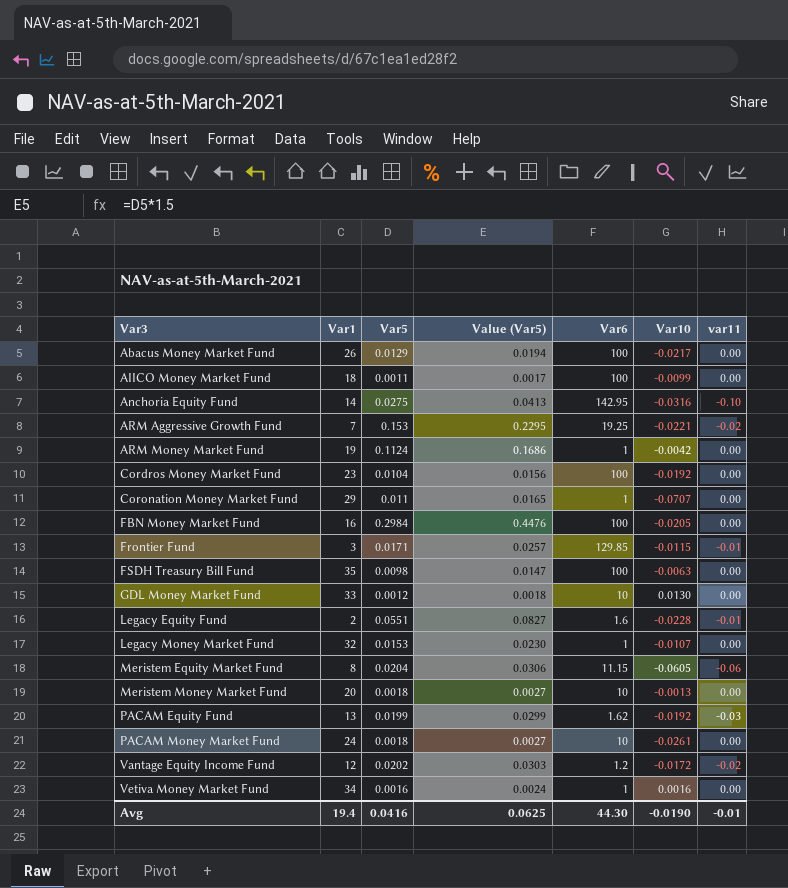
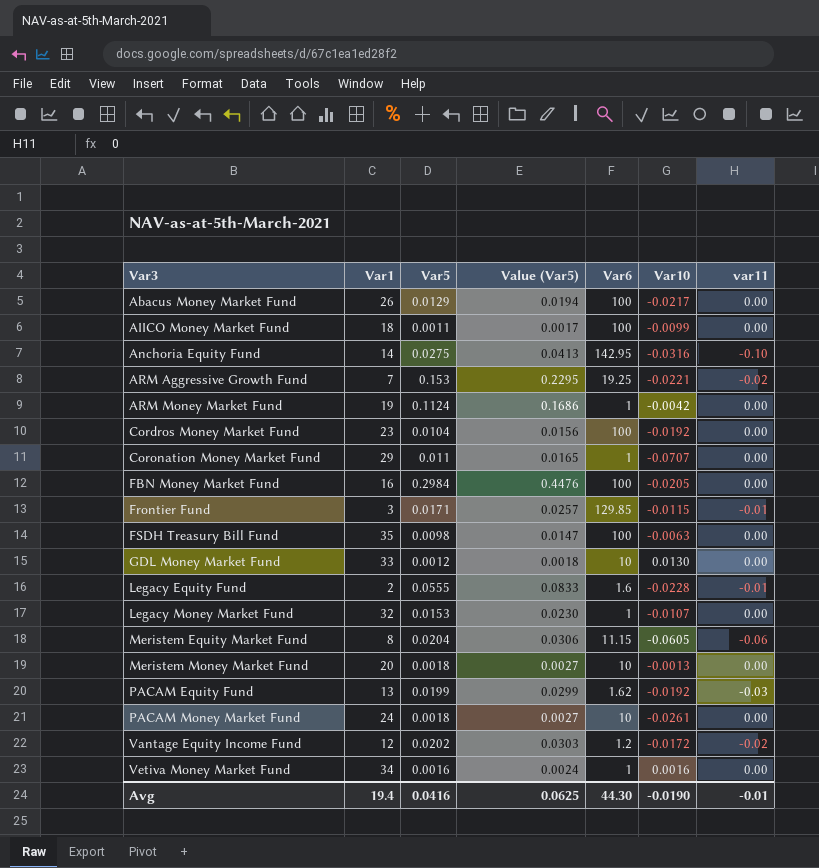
Legacy Equity Fund | Var5: 0.0551 -> 0.0555
Legacy Equity Fund | Value (Var5): 0.0827 -> 0.0833

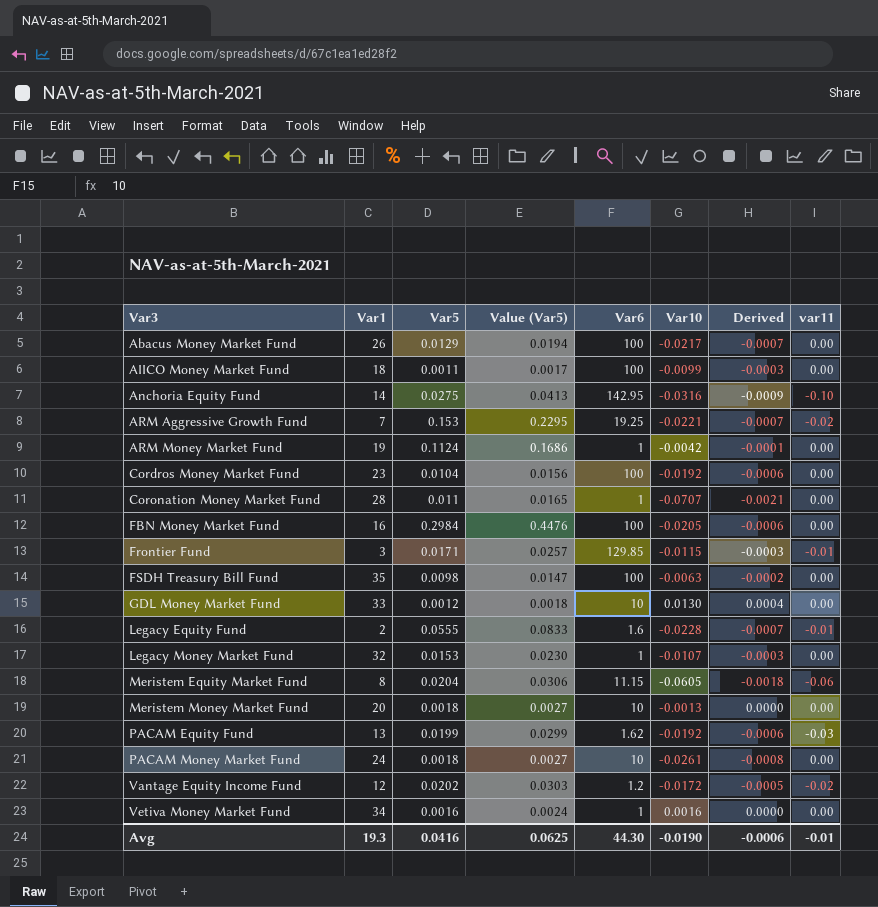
column Derived | formula: none -> [Var10] * 0.03
Coronation Money Market Fund | Var1: 29 -> 28
Avg | Var1: 19.4 -> 19.3

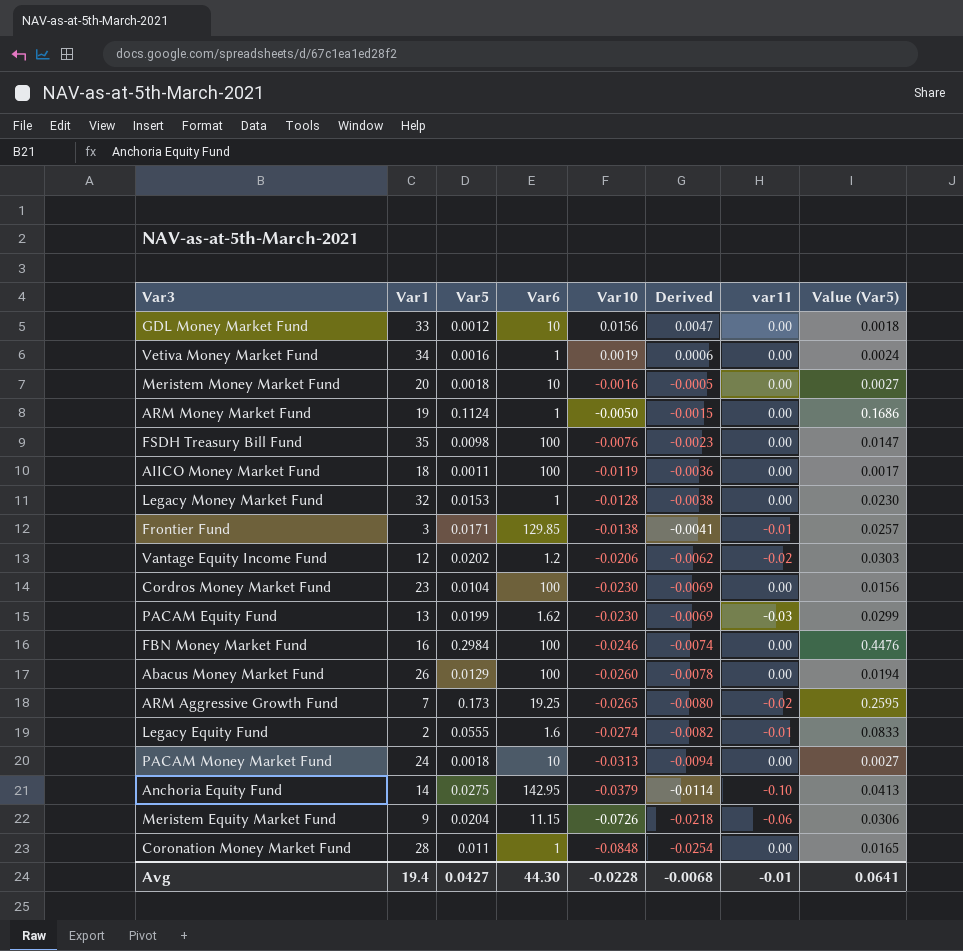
row order: Var3 ascending -> Var10 descending
column Derived | formula: [Var10] * 0.03 -> [Var10] * 0.3
column Value (Var5) | position: 4 -> 8
GDL Money Market Fund | Var10: 0.0130 -> 0.0156
Vetiva Money Market Fund | Var10: 0.0016 -> 0.0019
Meristem Money Market Fund | Var10: -0.0013 -> -0.0016
ARM Money Market Fund | Var10: -0.0042 -> -0.0050
FSDH Treasury Bill Fund | Var10: -0.0063 -> -0.0076
AIICO Money Market Fund | Var10: -0.0099 -> -0.0119
Legacy Money Market Fund | Var10: -0.0107 -> -0.0128
Frontier Fund | Var10: -0.0115 -> -0.0138
Vantage Equity Income Fund | Var10: -0.0172 -> -0.0206
Cordros Money Market Fund | Var10: -0.0192 -> -0.0230
PACAM Equity Fund | Var10: -0.0192 -> -0.0230
FBN Money Market Fund | Var10: -0.0205 -> -0.0246
Abacus Money Market Fund | Var10: -0.0217 -> -0.0260
ARM Aggressive Growth Fund | Var5: 0.153 -> 0.173
ARM Aggressive Growth Fund | Var10: -0.0221 -> -0.0265
ARM Aggressive Growth Fund | Value (Var5): 0.2295 -> 0.2595
Legacy Equity Fund | Var10: -0.0228 -> -0.0274
PACAM Money Market Fund | Var10: -0.0261 -> -0.0313
Anchoria Equity Fund | Var10: -0.0316 -> -0.0379
Meristem Equity Market Fund | Var1: 8 -> 9
Meristem Equity Market Fund | Var10: -0.0605 -> -0.0726
Coronation Money Market Fund | Var10: -0.0707 -> -0.0848
Avg | Var1: 19.3 -> 19.4
Avg | Var5: 0.0416 -> 0.0427
Avg | Var10: -0.0190 -> -0.0228
Avg | Derived: -0.0006 -> -0.0068
Avg | Value (Var5): 0.0625 -> 0.0641

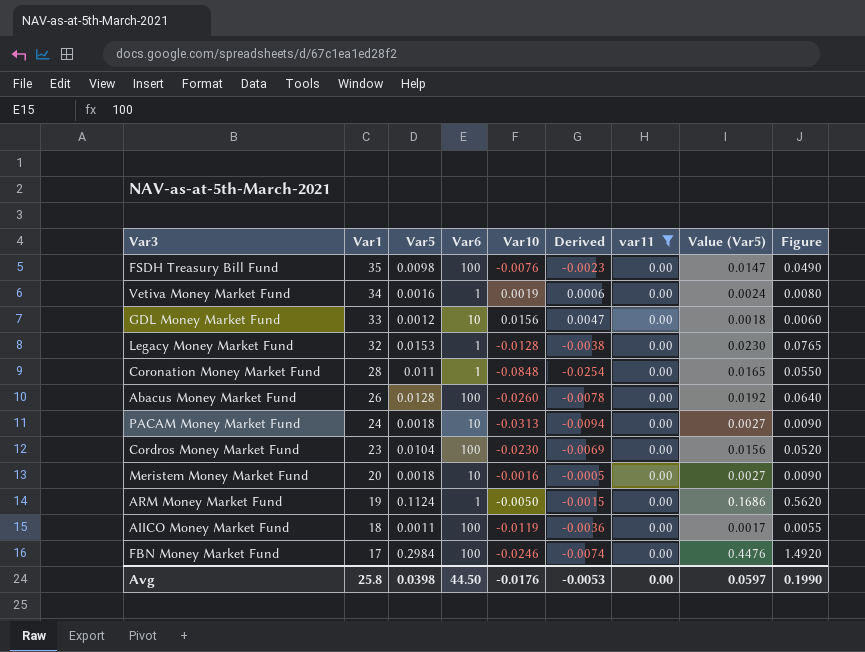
filter: none -> var11 = 0.00
row order: Var10 descending -> Var1 descending
column Figure | formula: none -> [Var5] * 5
Abacus Money Market Fund | Var5: 0.0129 -> 0.0128
Abacus Money Market Fund | Value (Var5): 0.0194 -> 0.0192
FBN Money Market Fund | Var1: 16 -> 17
Avg | Var1: 19.4 -> 25.8
Avg | Var5: 0.0427 -> 0.0398
Avg | Var6: 44.30 -> 44.50
Avg | Var10: -0.0228 -> -0.0176
Avg | Derived: -0.0068 -> -0.0053
Avg | var11: -0.01 -> 0.00
Avg | Value (Var5): 0.0641 -> 0.0597

